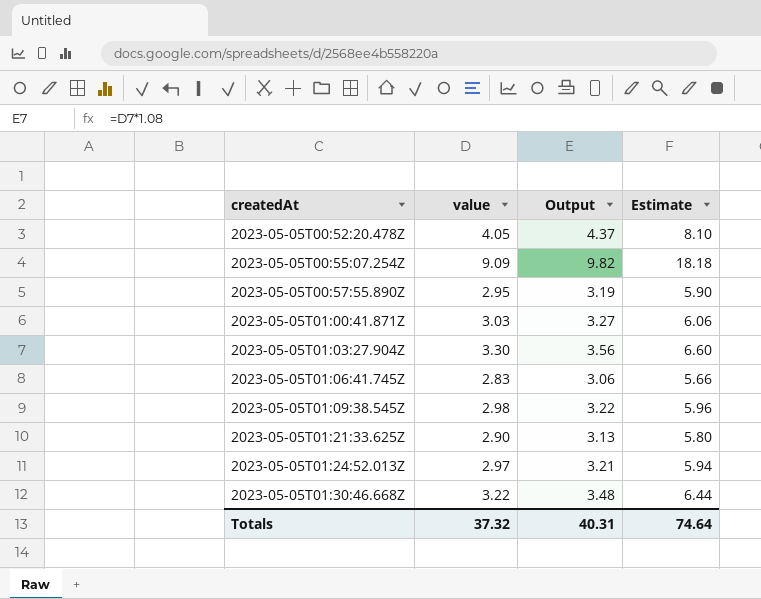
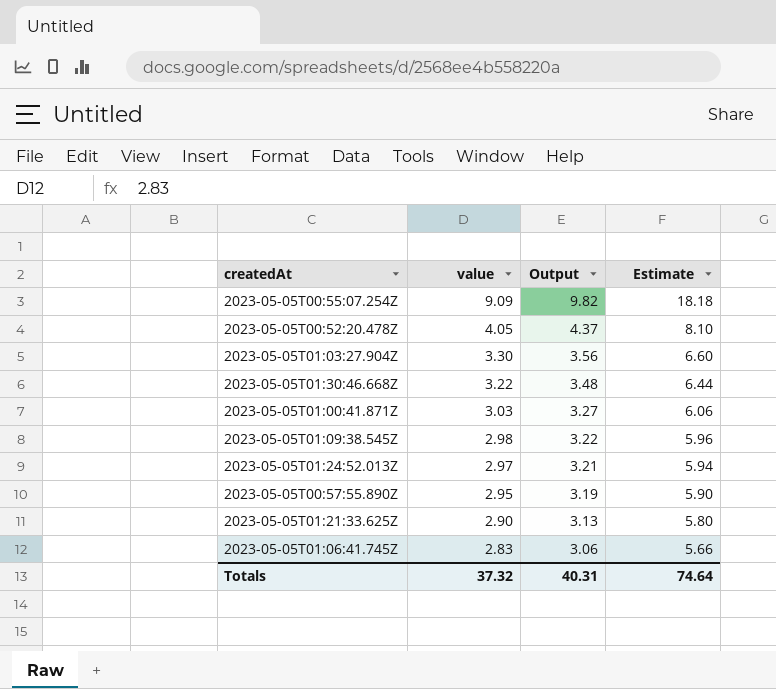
row order: createdAt ascending -> value descending

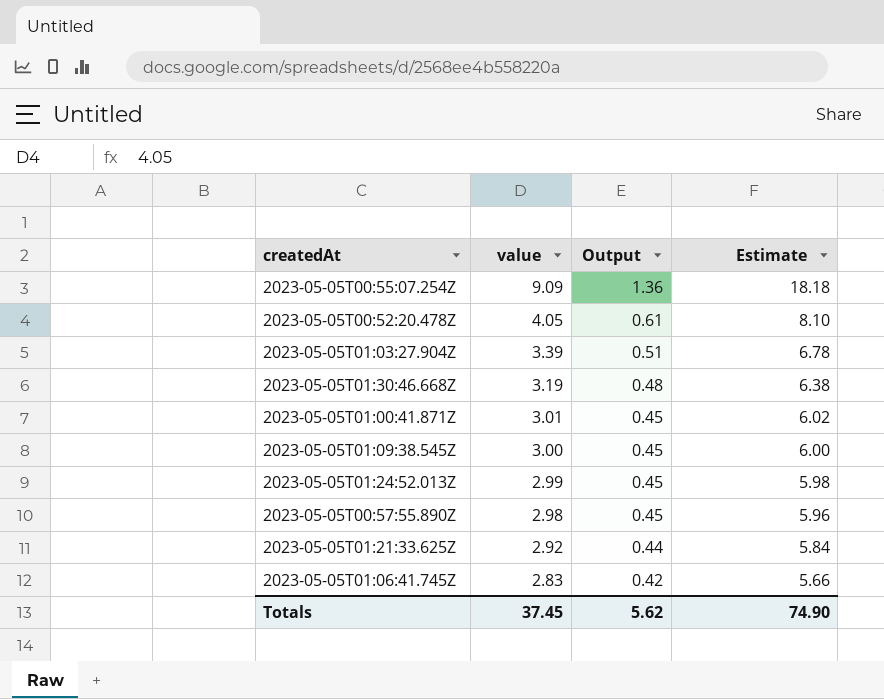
column Output | formula: [value] * 1.08 -> [value] * 0.15
2023-05-05T01:03:27.904Z | value: 3.30 -> 3.39
2023-05-05T01:03:27.904Z | Estimate: 6.60 -> 6.78
2023-05-05T01:30:46.668Z | value: 3.22 -> 3.19
2023-05-05T01:30:46.668Z | Estimate: 6.44 -> 6.38
2023-05-05T01:00:41.871Z | value: 3.03 -> 3.01
2023-05-05T01:00:41.871Z | Estimate: 6.06 -> 6.02
2023-05-05T01:09:38.545Z | value: 2.98 -> 3.00
2023-05-05T01:09:38.545Z | Estimate: 5.96 -> 6.00
2023-05-05T01:24:52.013Z | value: 2.97 -> 2.99
2023-05-05T01:24:52.013Z | Estimate: 5.94 -> 5.98
2023-05-05T00:57:55.890Z | value: 2.95 -> 2.98
2023-05-05T00:57:55.890Z | Estimate: 5.90 -> 5.96
2023-05-05T01:21:33.625Z | value: 2.90 -> 2.92
2023-05-05T01:21:33.625Z | Estimate: 5.80 -> 5.84
Totals | value: 37.32 -> 37.45
Totals | Output: 40.31 -> 5.62
Totals | Estimate: 74.64 -> 74.90

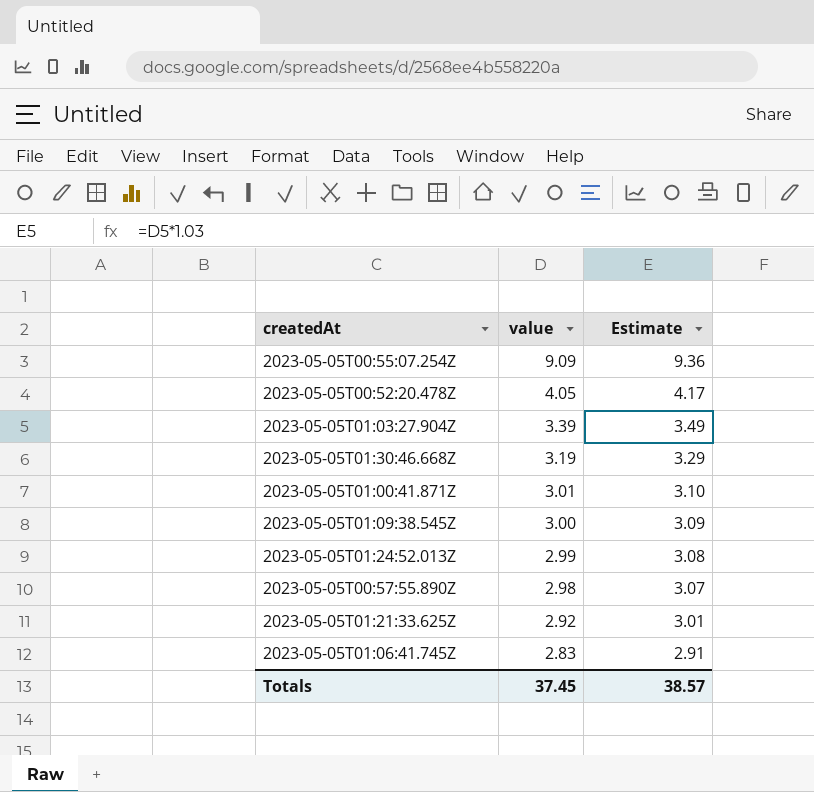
column Output | formula: [value] * 0.15 -> none
column Estimate | formula: [value] * 2 -> [value] * 1.03
Totals | Estimate: 74.90 -> 38.57

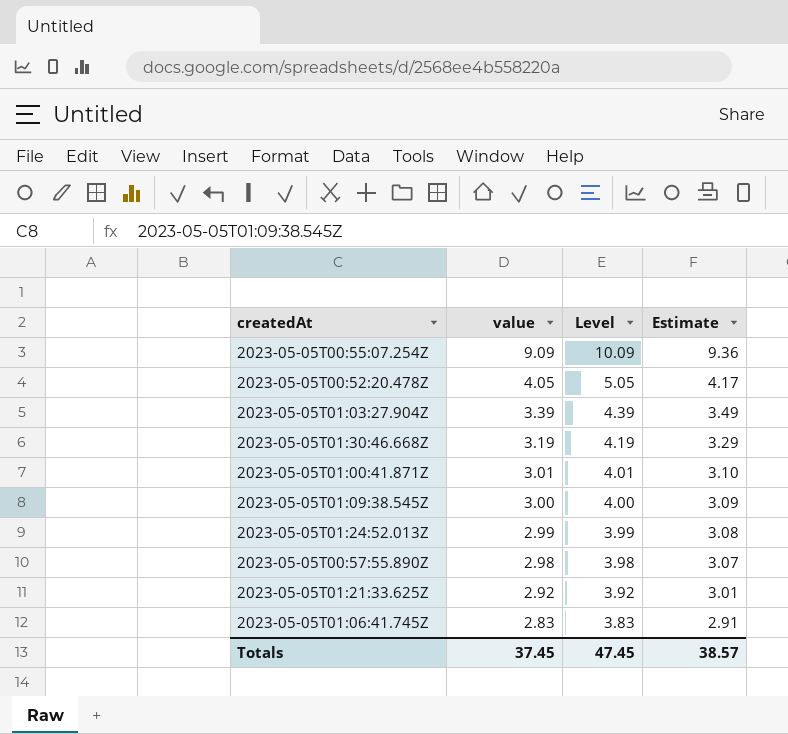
column Level | formula: none -> [value] + 1

